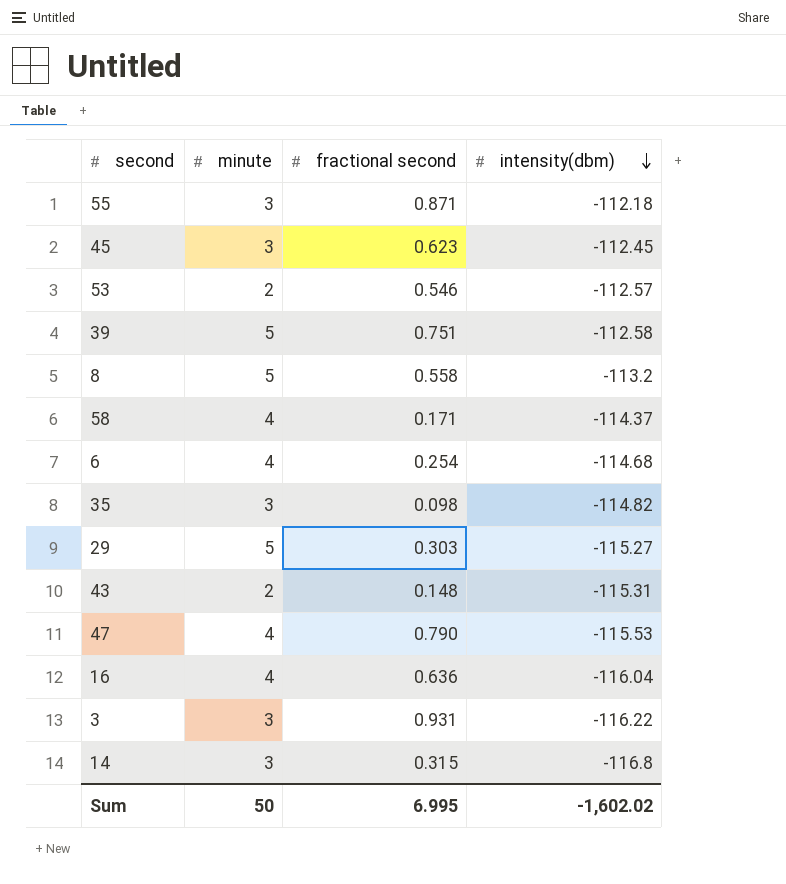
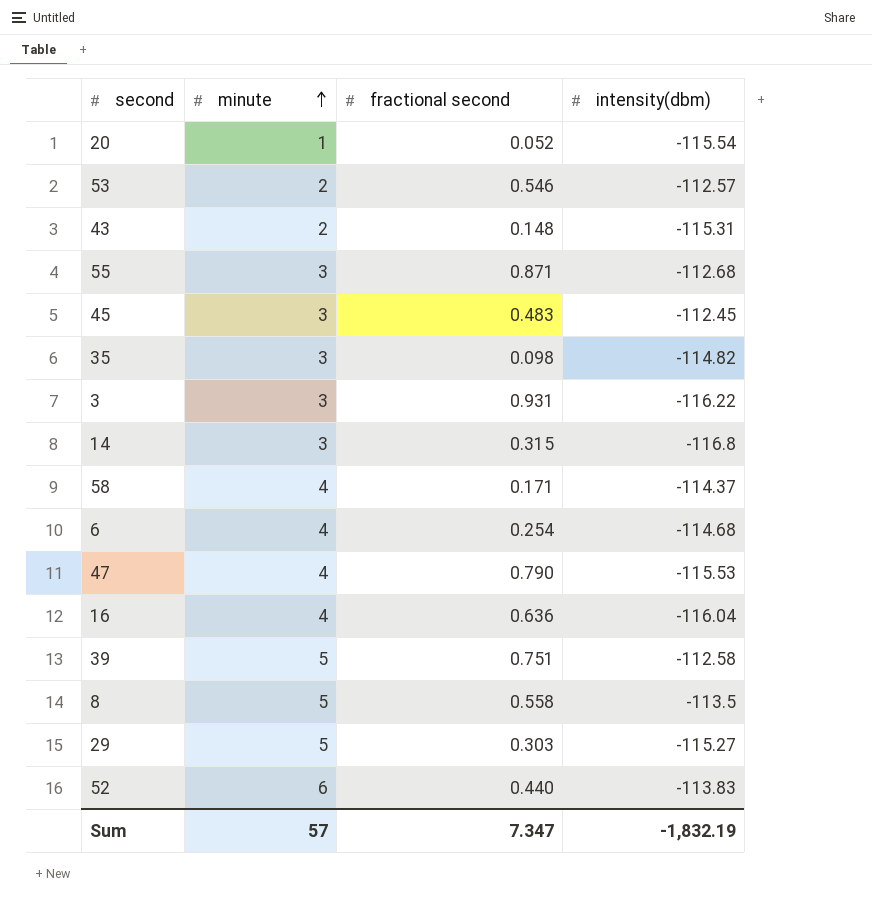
row order: intensity(dbm) descending -> minute ascending
row 20: none -> 1 | 0.052 | -115.54
55 | intensity(dbm): -112.18 -> -112.68
45 | fractional second: 0.623 -> 0.483
8 | intensity(dbm): -113.2 -> -113.5
row 52: none -> 6 | 0.440 | -113.83
Sum | minute: 50 -> 57
Sum | fractional second: 6.995 -> 7.347
Sum | intensity(dbm): -1,602.02 -> -1,832.19

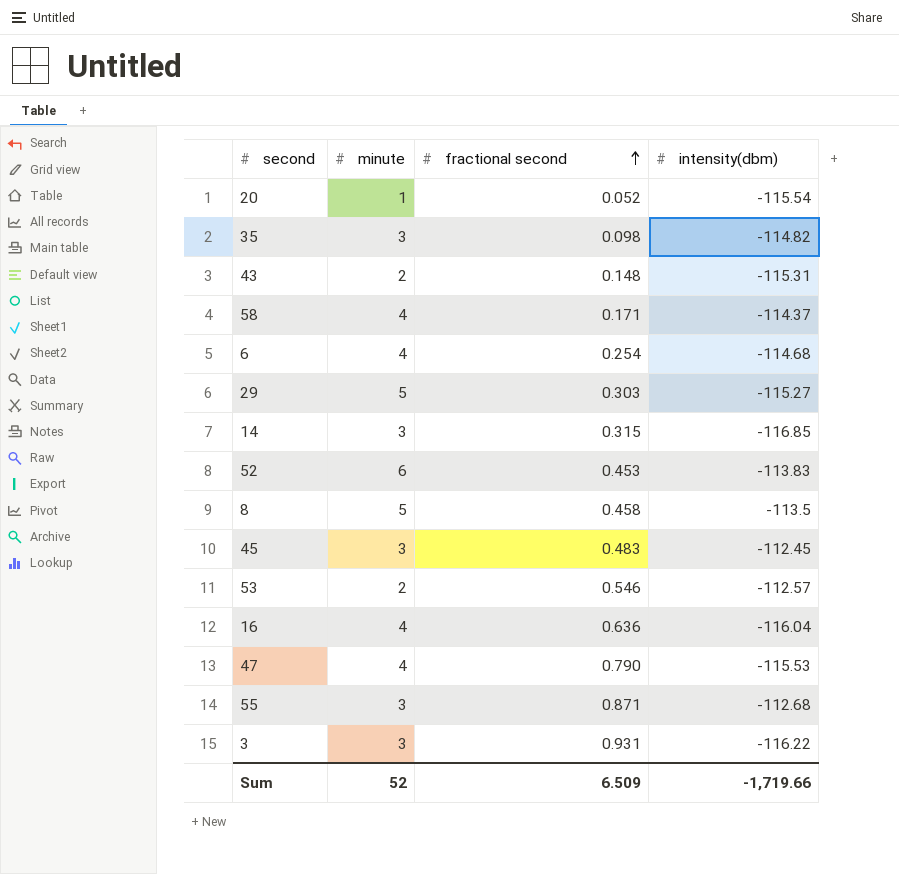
row order: minute ascending -> fractional second ascending
row 39: 5 | 0.751 | -112.58 -> none
14 | intensity(dbm): -116.8 -> -116.85
52 | fractional second: 0.440 -> 0.453
8 | fractional second: 0.558 -> 0.458
Sum | minute: 57 -> 52
Sum | fractional second: 7.347 -> 6.509
Sum | intensity(dbm): -1,832.19 -> -1,719.66

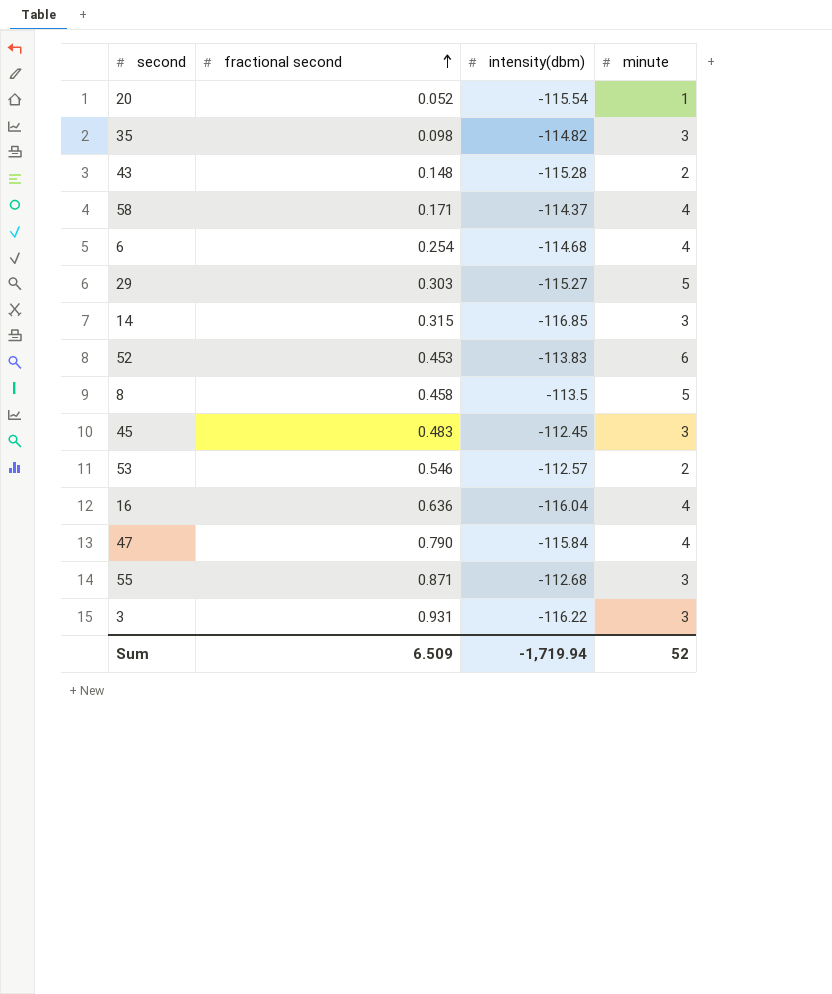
column minute | position: 2 -> 4
43 | intensity(dbm): -115.31 -> -115.28
47 | intensity(dbm): -115.53 -> -115.84
Sum | intensity(dbm): -1,719.66 -> -1,719.94

